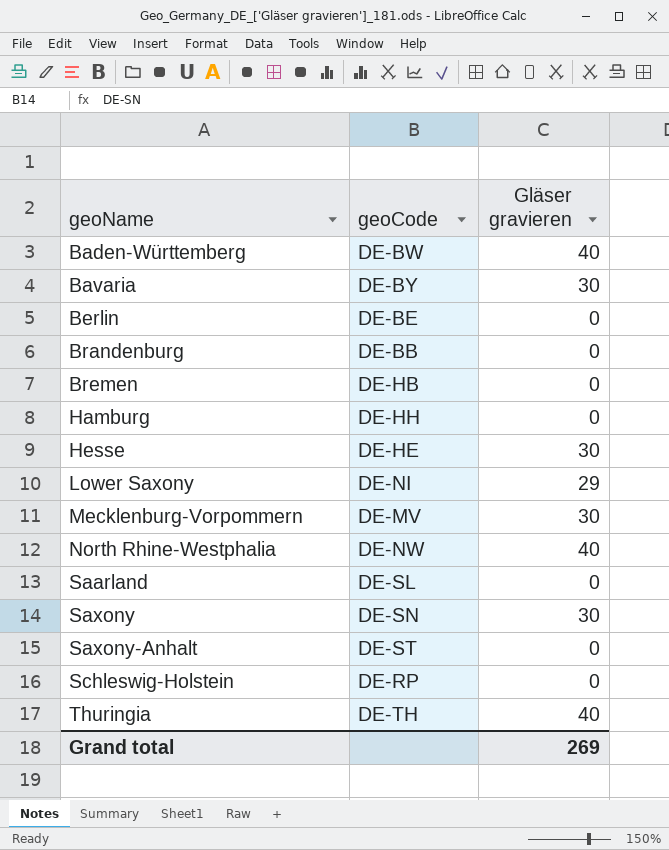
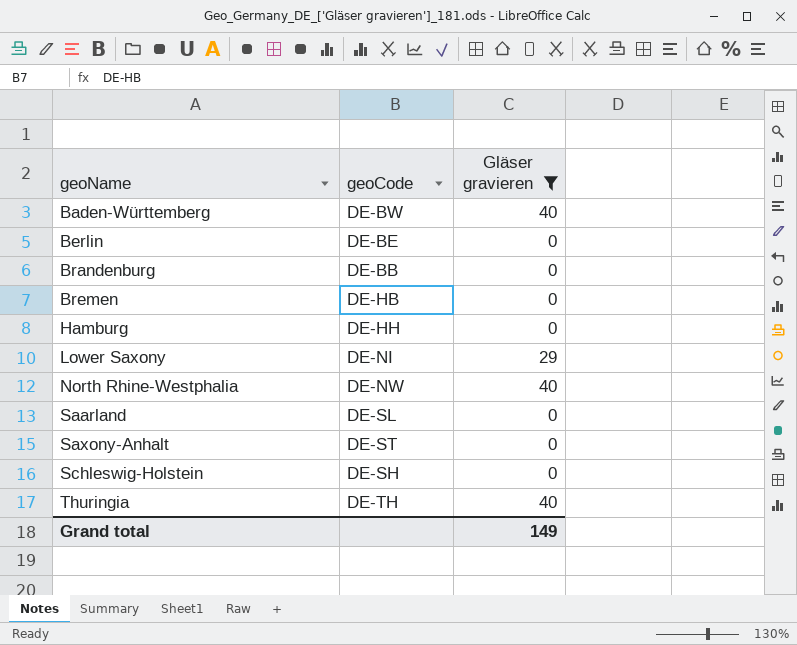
filter: none -> Gläser gravieren != 30
Schleswig-Holstein | geoCode: DE-RP -> DE-SH
Grand total | Gläser gravieren: 269 -> 149

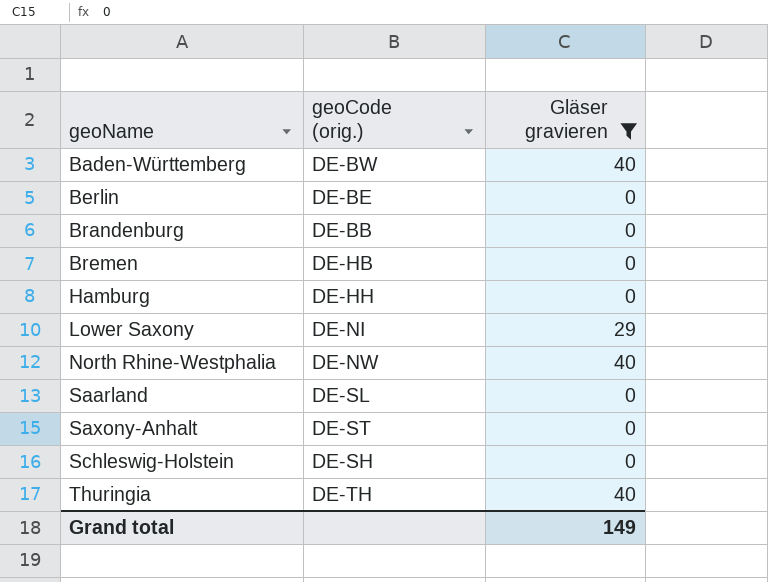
column name: geoCode -> geoCode (orig.)

